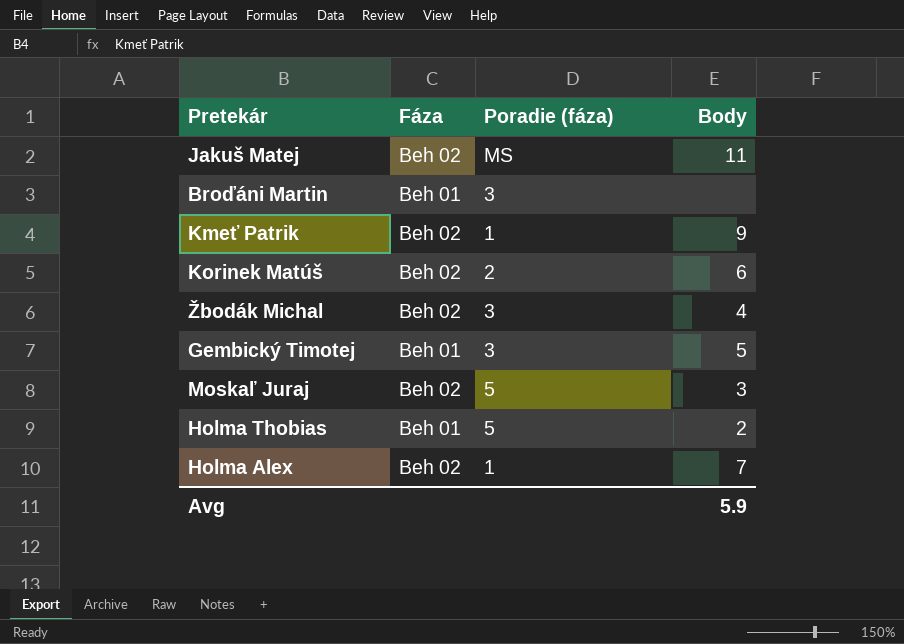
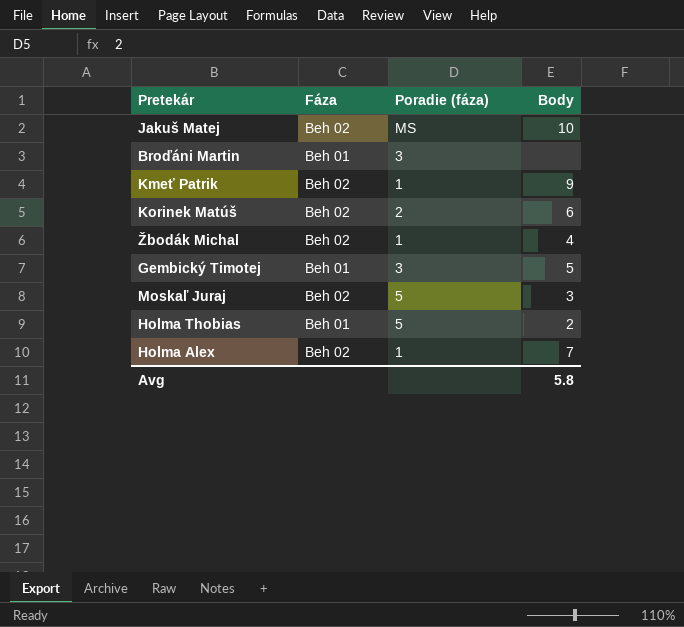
Jakuš Matej | Body: 11 -> 10
Žbodák Michal | Poradie (fáza): 3 -> 1
Avg | Body: 5.9 -> 5.8

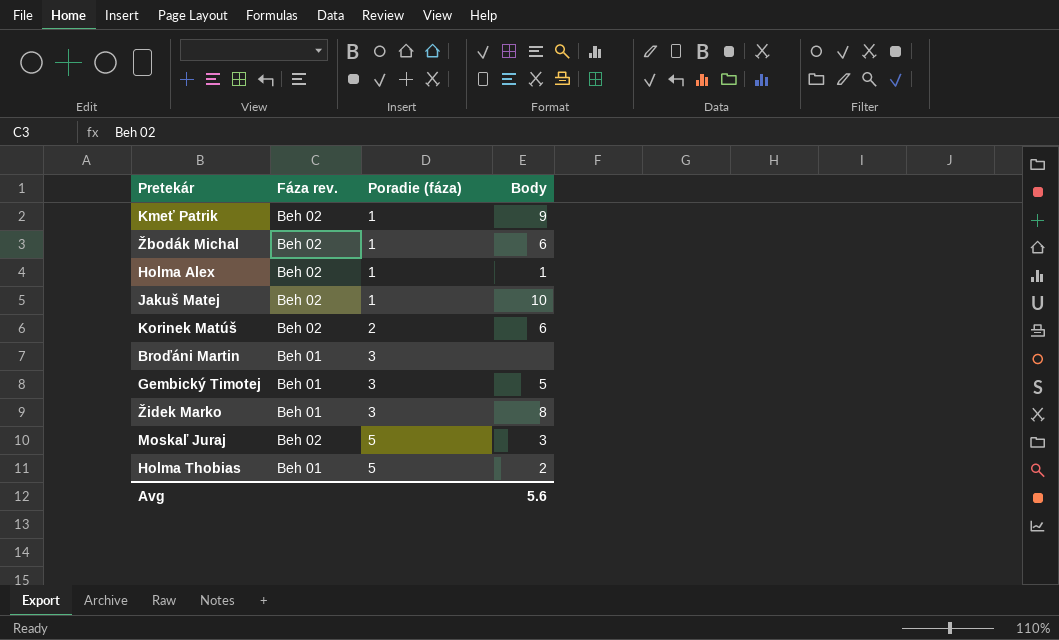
row order: none -> Poradie (fáza) ascending
column name: Fáza -> Fáza rev.
Žbodák Michal | Body: 4 -> 6
Holma Alex | Body: 7 -> 1
Jakuš Matej | Poradie (fáza): MS -> 1
row Židek Marko: none -> Beh 01 | 3 | 8
Avg | Body: 5.8 -> 5.6

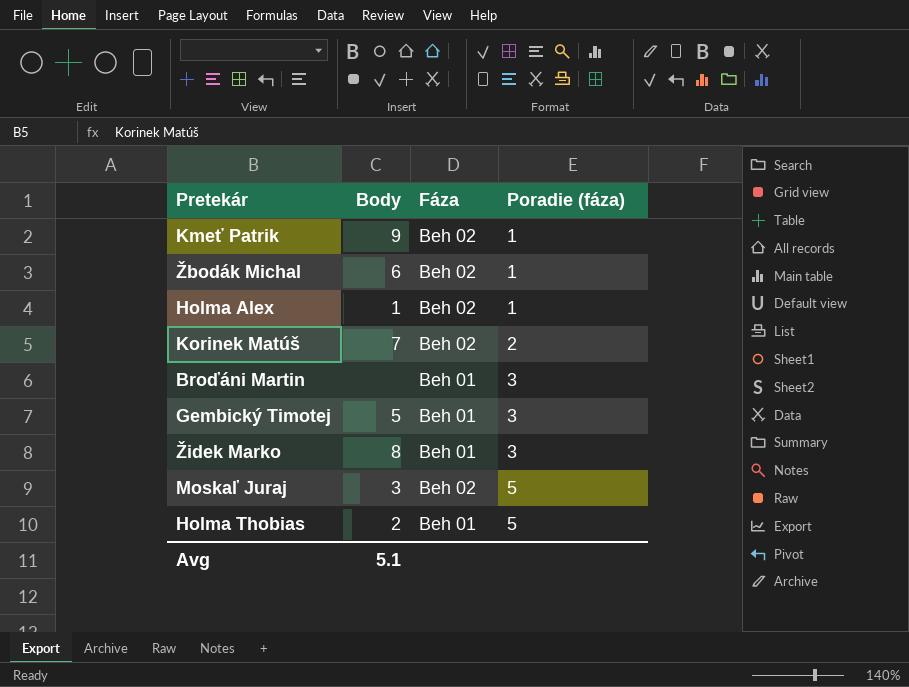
column Body | position: 4 -> 2
column name: Fáza rev. -> Fáza
row Jakuš Matej: Beh 02 | 1 | 10 -> none
Korinek Matúš | Body: 6 -> 7
Avg | Body: 5.6 -> 5.1

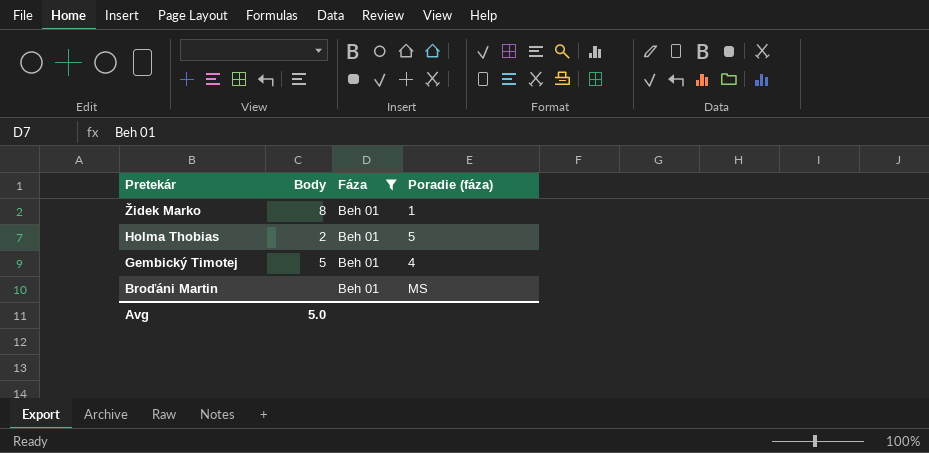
filter: none -> Fáza = Beh 01
row order: Poradie (fáza) ascending -> Pretekár descending
Židek Marko | Poradie (fáza): 3 -> 1
Gembický Timotej | Poradie (fáza): 3 -> 4
Broďáni Martin | Poradie (fáza): 3 -> MS
Avg | Body: 5.1 -> 5.0

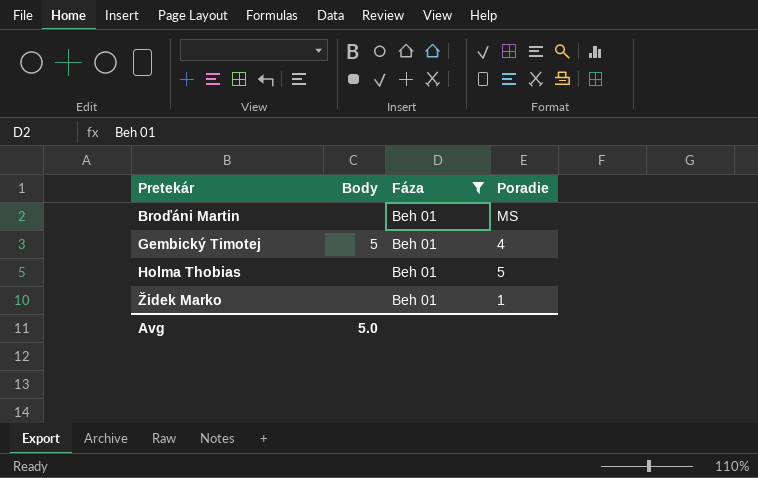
row order: Pretekár descending -> Pretekár ascending
column name: Poradie (fáza) -> Poradie
Holma Thobias | Body: 2 -> none
Židek Marko | Body: 8 -> none

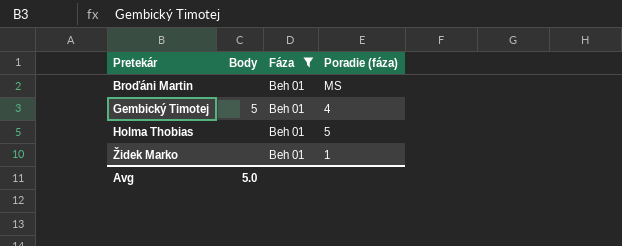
column name: Poradie -> Poradie (fáza)

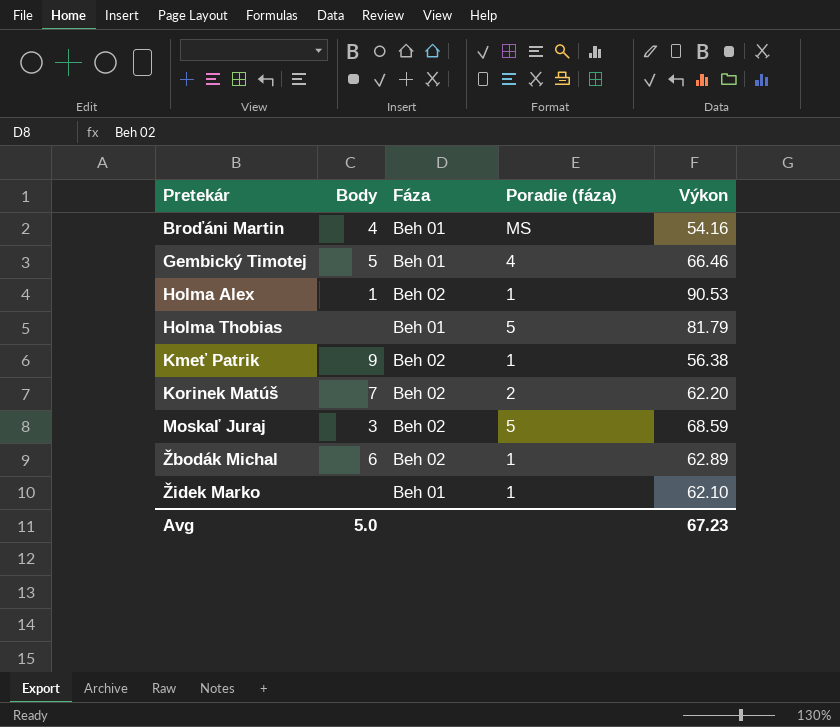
filter: Fáza = Beh 01 -> none
column Výkon | position: none -> 5
Broďáni Martin | Body: none -> 4

